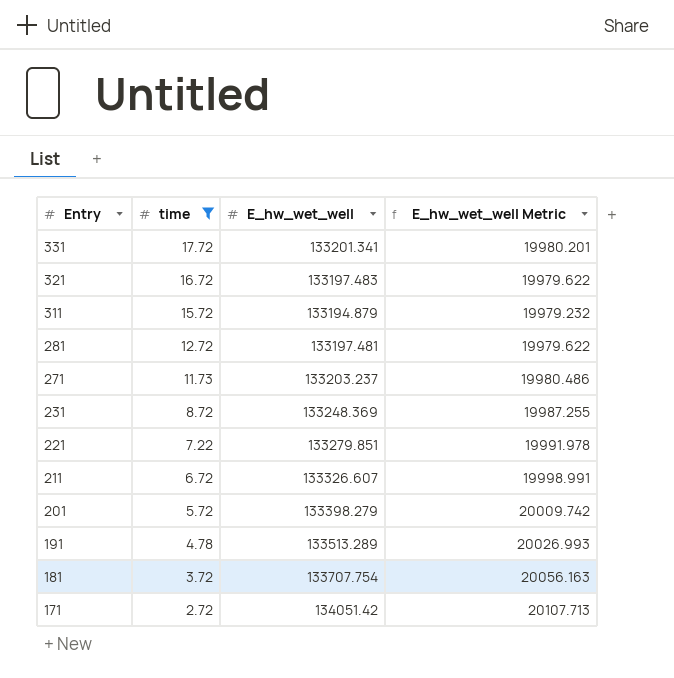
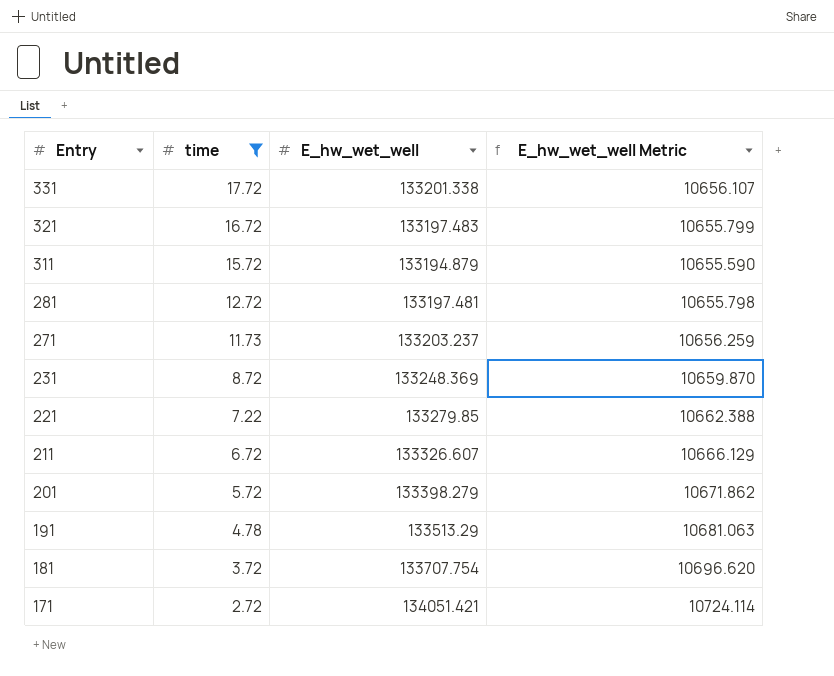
column E_hw_wet_well Metric | formula: [E_hw_wet_well] * 0.15 -> [E_hw_wet_well] * 0.08
331 | E_hw_wet_well: 133201.341 -> 133201.338
221 | E_hw_wet_well: 133279.851 -> 133279.85
191 | E_hw_wet_well: 133513.289 -> 133513.29
171 | E_hw_wet_well: 134051.42 -> 134051.421

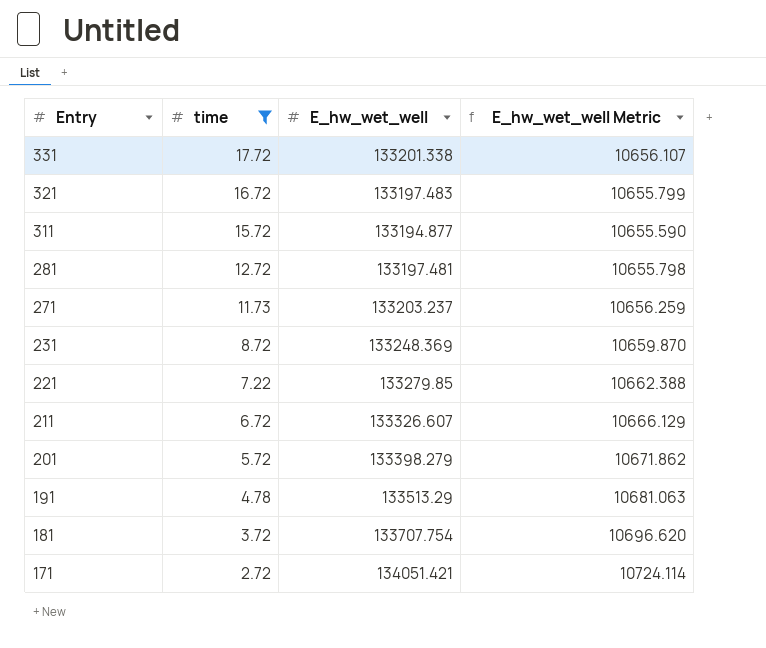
311 | E_hw_wet_well: 133194.879 -> 133194.877

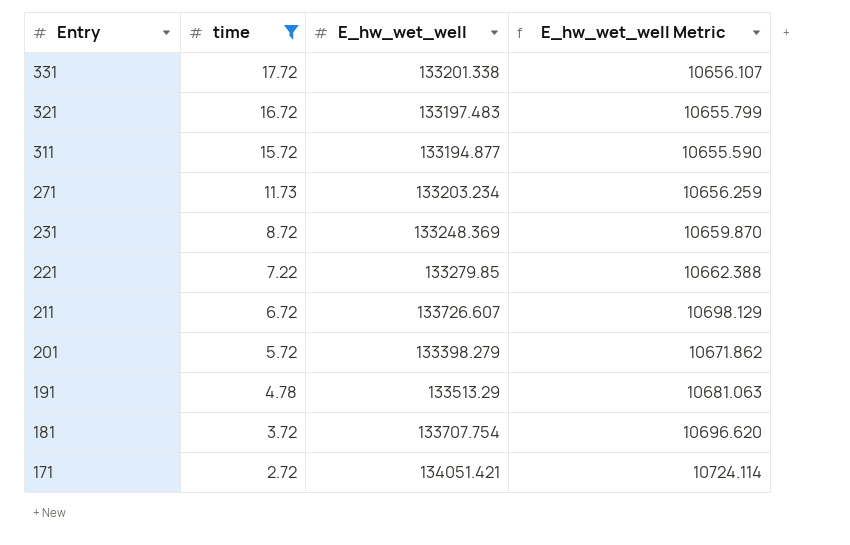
row 281: 12.72 | 133197.481 | 10655.798 -> none
271 | E_hw_wet_well: 133203.237 -> 133203.234
211 | E_hw_wet_well: 133326.607 -> 133726.607
211 | E_hw_wet_well Metric: 10666.129 -> 10698.129

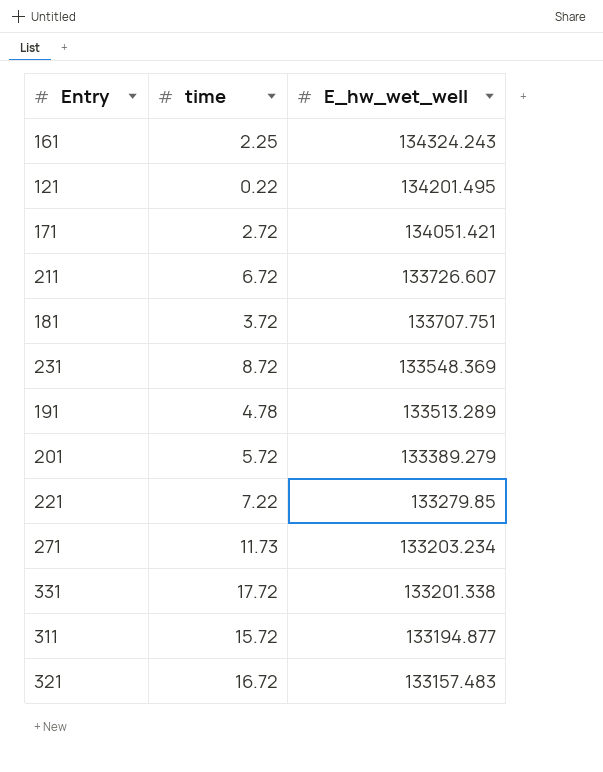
filter: time >= 2.72 -> none
row order: Entry descending -> E_hw_wet_well descending
column E_hw_wet_well Metric | formula: [E_hw_wet_well] * 0.08 -> none
181 | E_hw_wet_well: 133707.754 -> 133707.751
231 | E_hw_wet_well: 133248.369 -> 133548.369
191 | E_hw_wet_well: 133513.29 -> 133513.289
201 | E_hw_wet_well: 133398.279 -> 133389.279
321 | E_hw_wet_well: 133197.483 -> 133157.483

